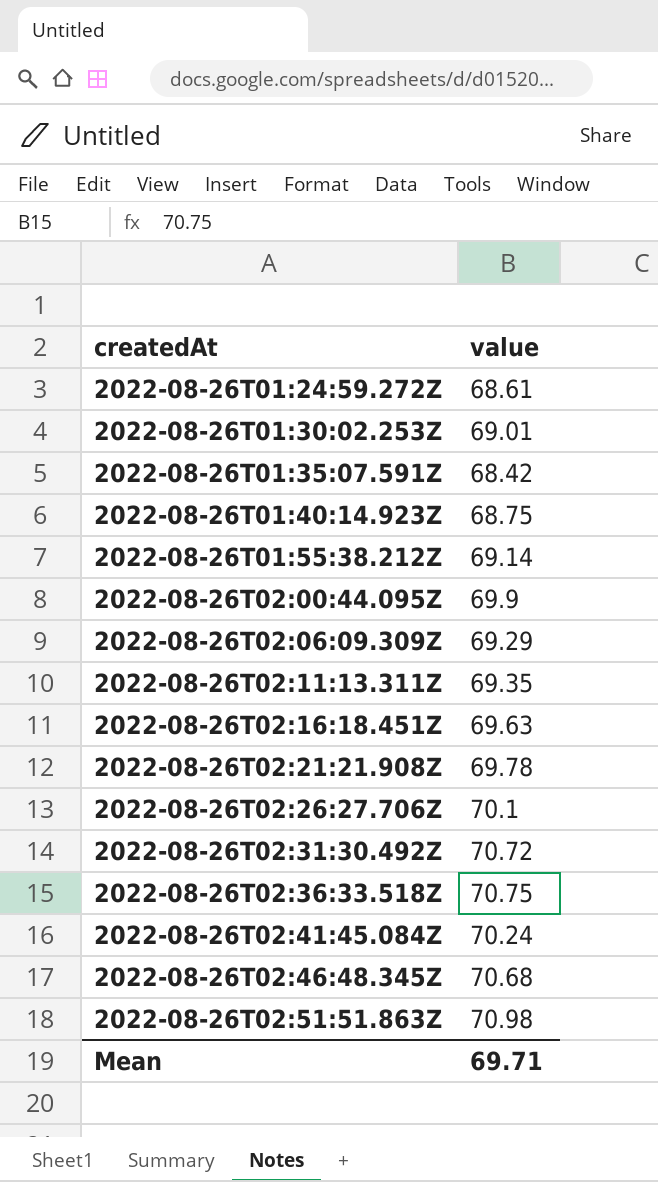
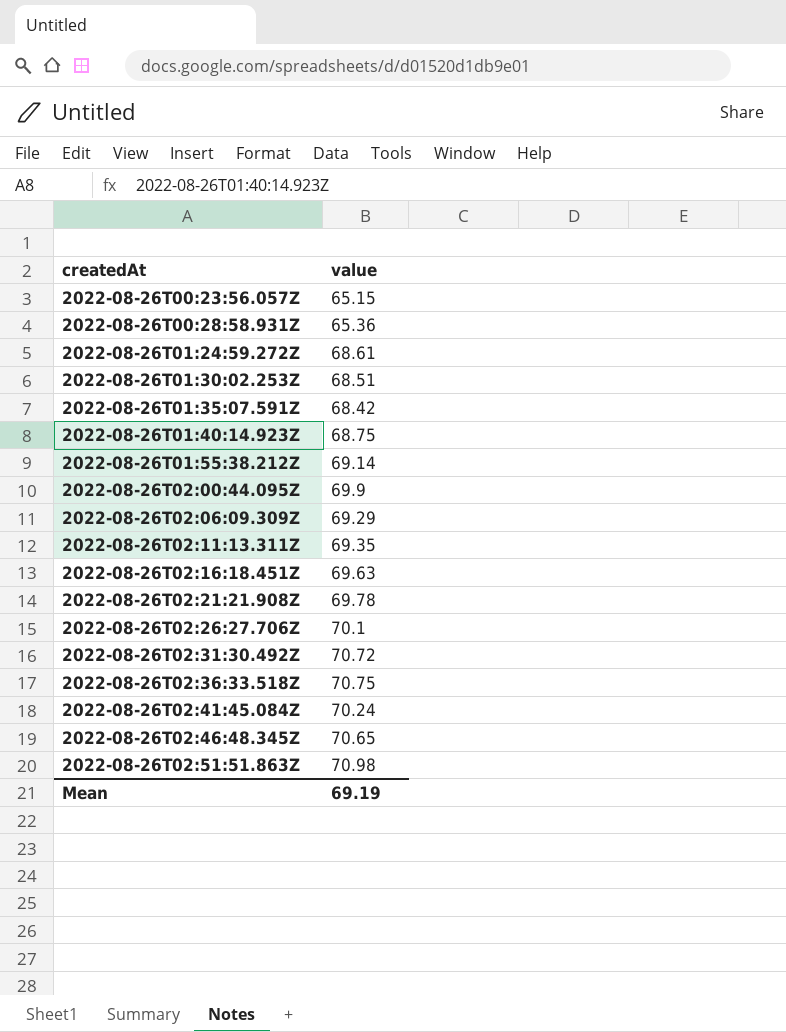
row 2022-08-26T00:23:56.057Z: none -> 65.15
row 2022-08-26T00:28:58.931Z: none -> 65.36
2022-08-26T01:30:02.253Z | value: 69.01 -> 68.51
2022-08-26T02:46:48.345Z | value: 70.68 -> 70.65
Mean | value: 69.71 -> 69.19

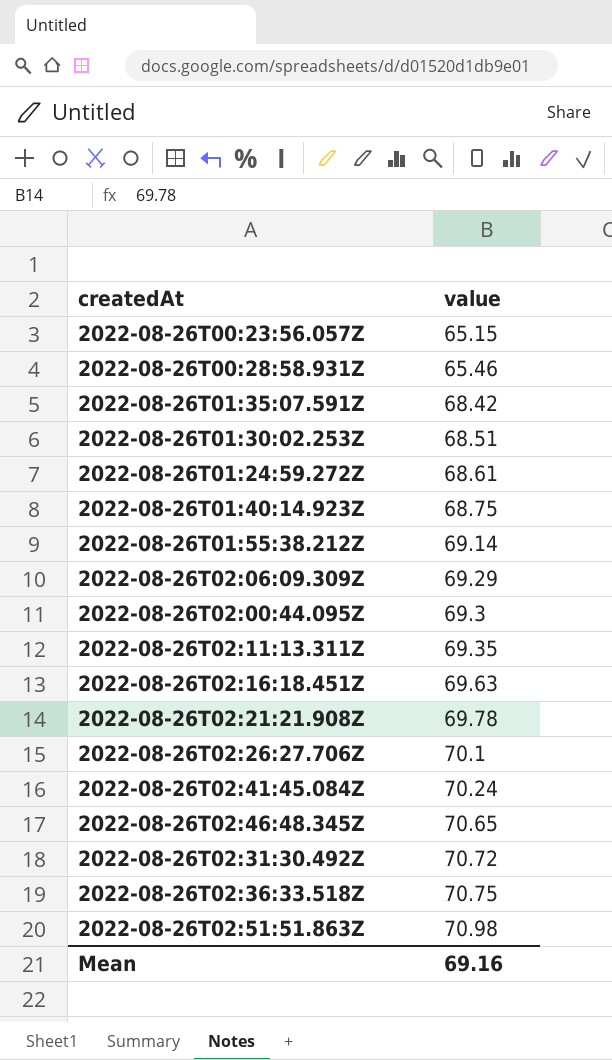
row order: createdAt ascending -> value ascending
2022-08-26T00:28:58.931Z | value: 65.36 -> 65.46
2022-08-26T02:00:44.095Z | value: 69.9 -> 69.3
Mean | value: 69.19 -> 69.16

